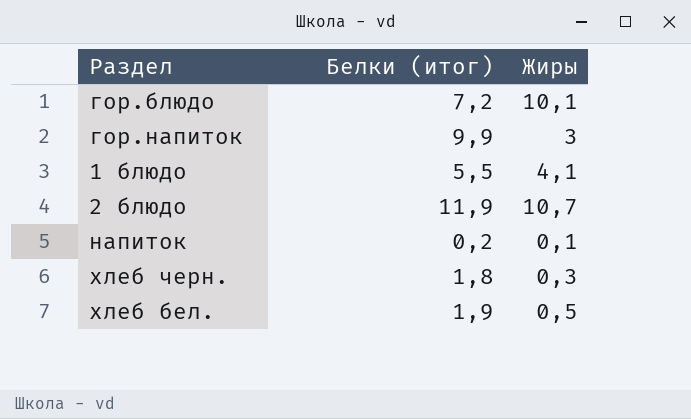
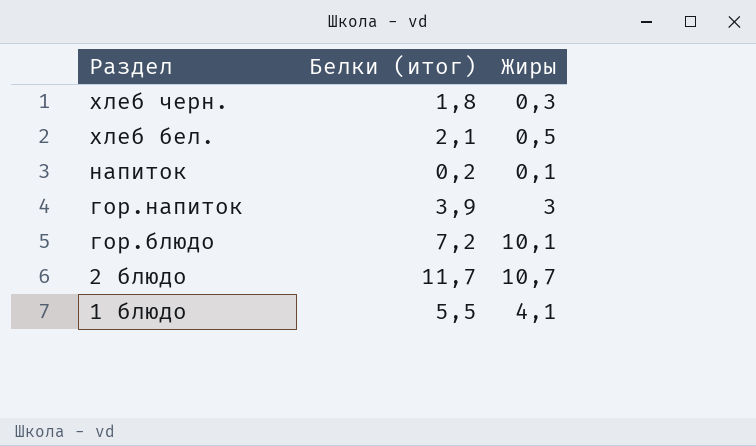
row order: none -> Раздел descending
хлеб бел. | Белки (итог): 1,9 -> 2,1
гор.напиток | Белки (итог): 9,9 -> 3,9
2 блюдо | Белки (итог): 11,9 -> 11,7

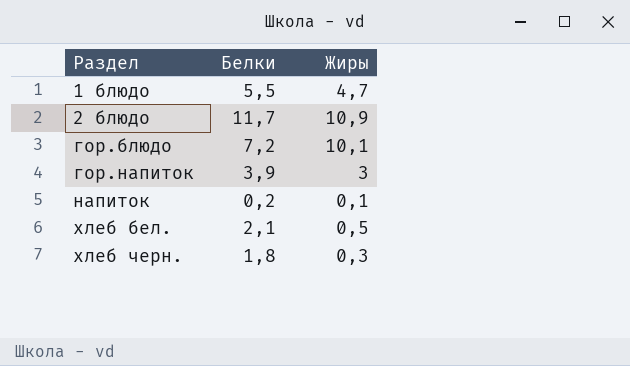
row order: Раздел descending -> Раздел ascending
column name: Белки (итог) -> Белки
1 блюдо | Жиры: 4,1 -> 4,7
2 блюдо | Жиры: 10,7 -> 10,9

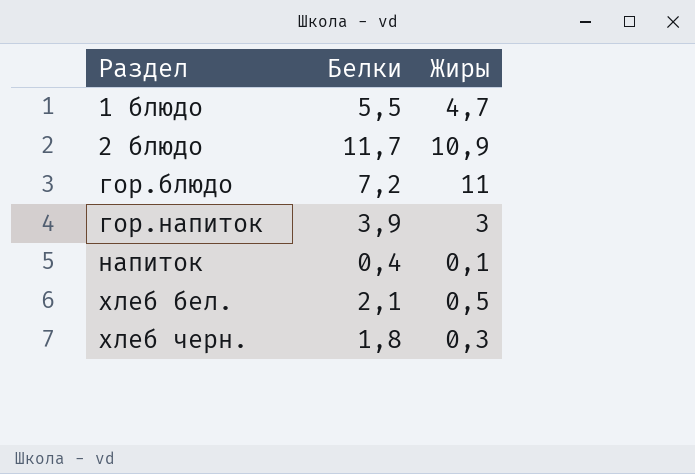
гор.блюдо | Жиры: 10,1 -> 11
напиток | Белки: 0,2 -> 0,4

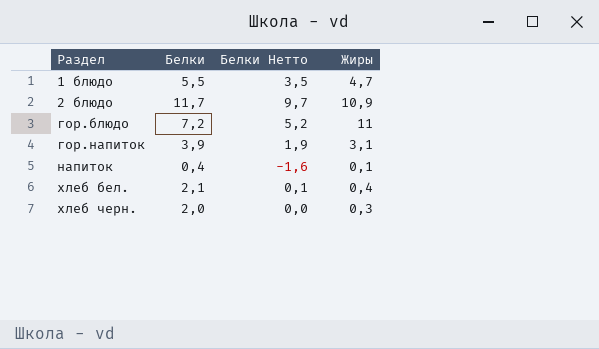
column Белки Нетто | formula: none -> [Белки] - 2
гор.напиток | Жиры: 3 -> 3,1
хлеб бел. | Жиры: 0,5 -> 0,4
хлеб черн. | Белки: 1,8 -> 2,0

